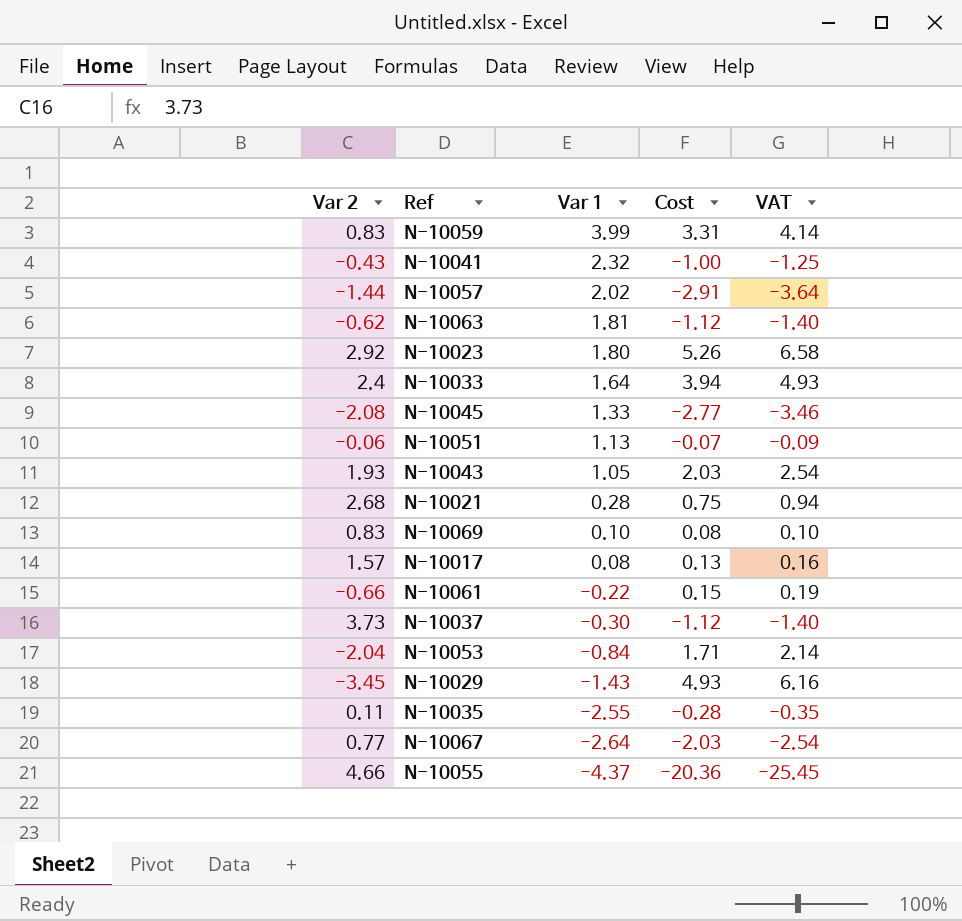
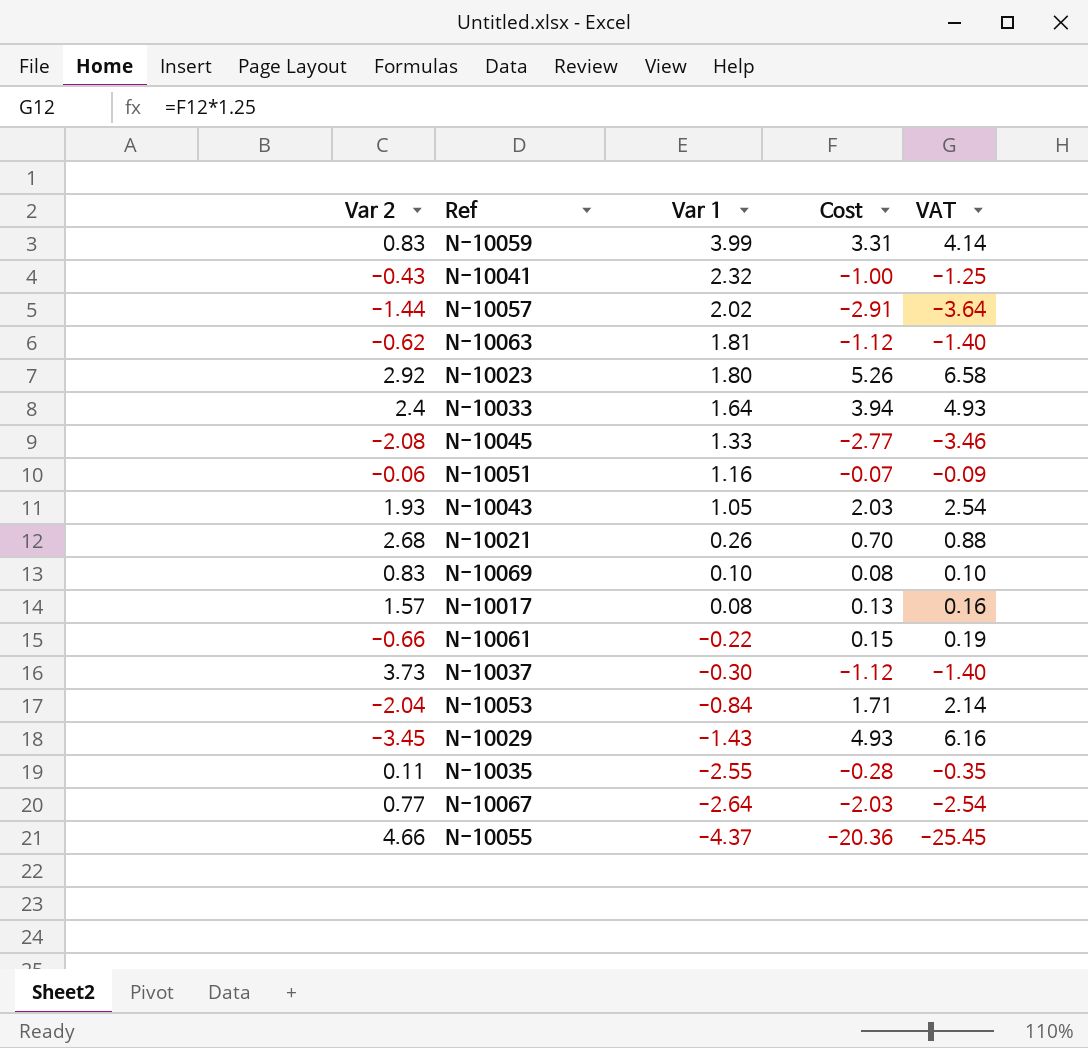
N-10051 | Var 1: 1.13 -> 1.16
N-10021 | Var 1: 0.28 -> 0.26
N-10021 | Cost: 0.75 -> 0.70
N-10021 | VAT: 0.94 -> 0.88

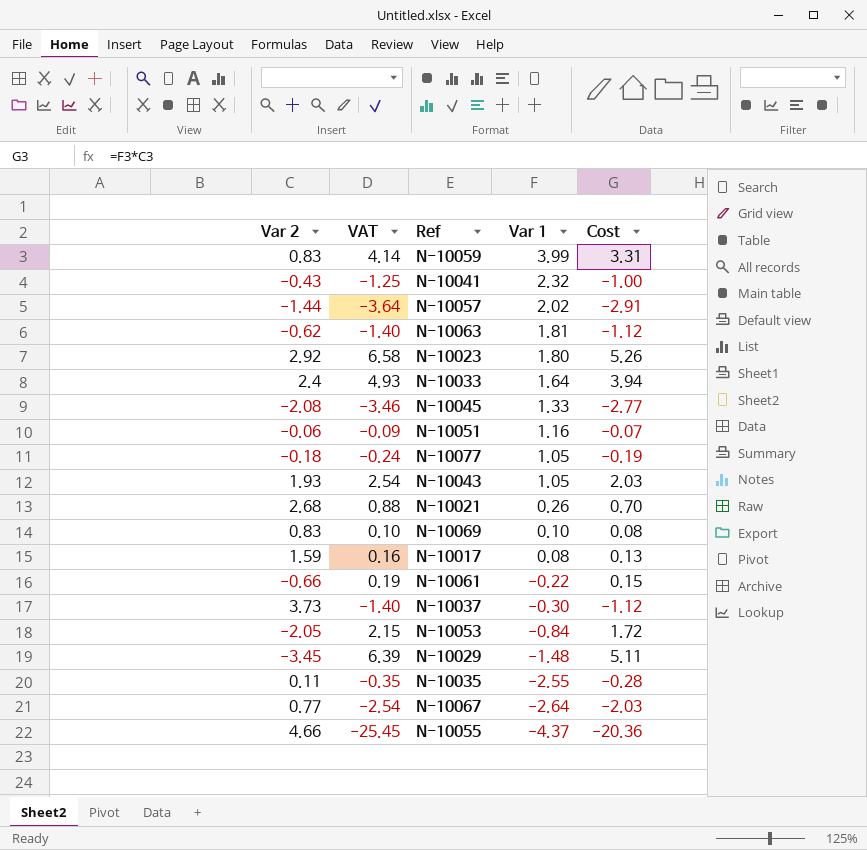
column VAT | position: 5 -> 2
row N-10077: none -> -0.18 | -0.24 | 1.05 | -0.19
N-10017 | Var 2: 1.57 -> 1.59
N-10053 | Var 2: -2.04 -> -2.05
N-10053 | VAT: 2.14 -> 2.15
N-10053 | Cost: 1.71 -> 1.72
N-10029 | VAT: 6.16 -> 6.39
N-10029 | Var 1: -1.43 -> -1.48
N-10029 | Cost: 4.93 -> 5.11

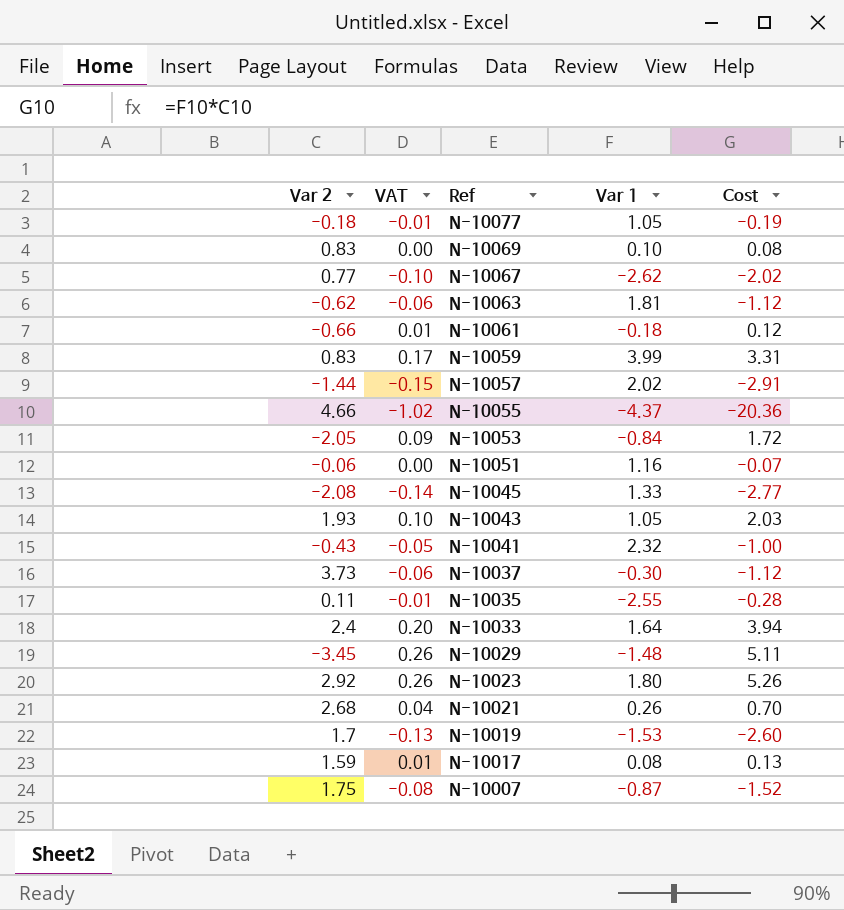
row order: Var 1 descending -> Ref descending
column VAT | formula: [Cost] * 1.25 -> [Cost] * 0.05
N-10067 | Var 1: -2.64 -> -2.62
N-10067 | Cost: -2.03 -> -2.02
N-10061 | Var 1: -0.22 -> -0.18
N-10061 | Cost: 0.15 -> 0.12
row N-10019: none -> 1.7 | -0.13 | -1.53 | -2.60
row N-10007: none -> 1.75 | -0.08 | -0.87 | -1.52

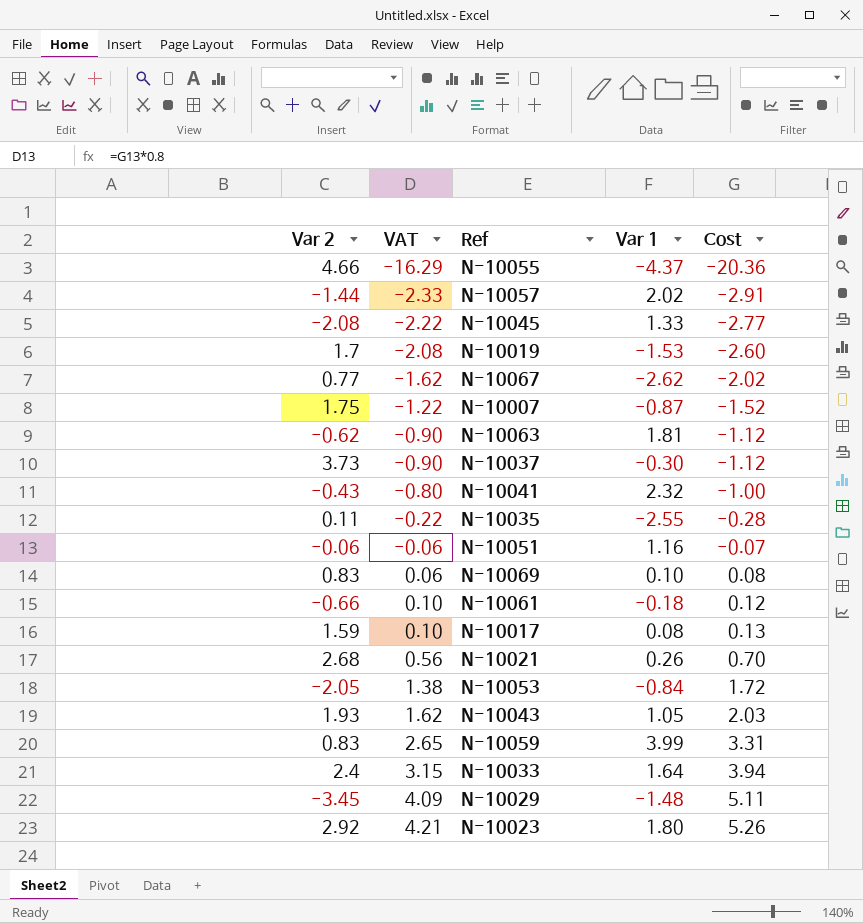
row order: Ref descending -> VAT ascending
column VAT | formula: [Cost] * 0.05 -> [Cost] * 0.8
row N-10077: -0.18 | -0.01 | 1.05 | -0.19 -> none

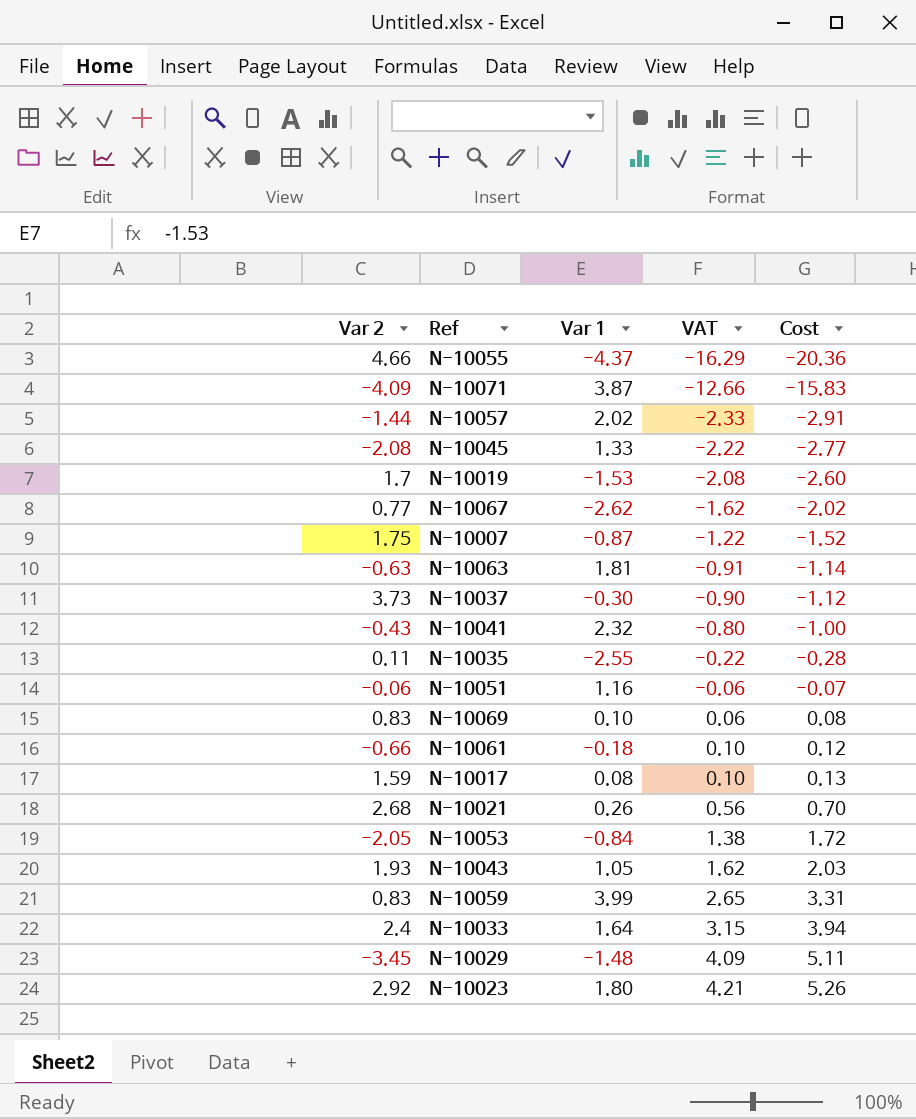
column VAT | position: 2 -> 4
row N-10071: none -> -4.09 | 3.87 | -12.66 | -15.83
N-10063 | Var 2: -0.62 -> -0.63
N-10063 | VAT: -0.90 -> -0.91
N-10063 | Cost: -1.12 -> -1.14

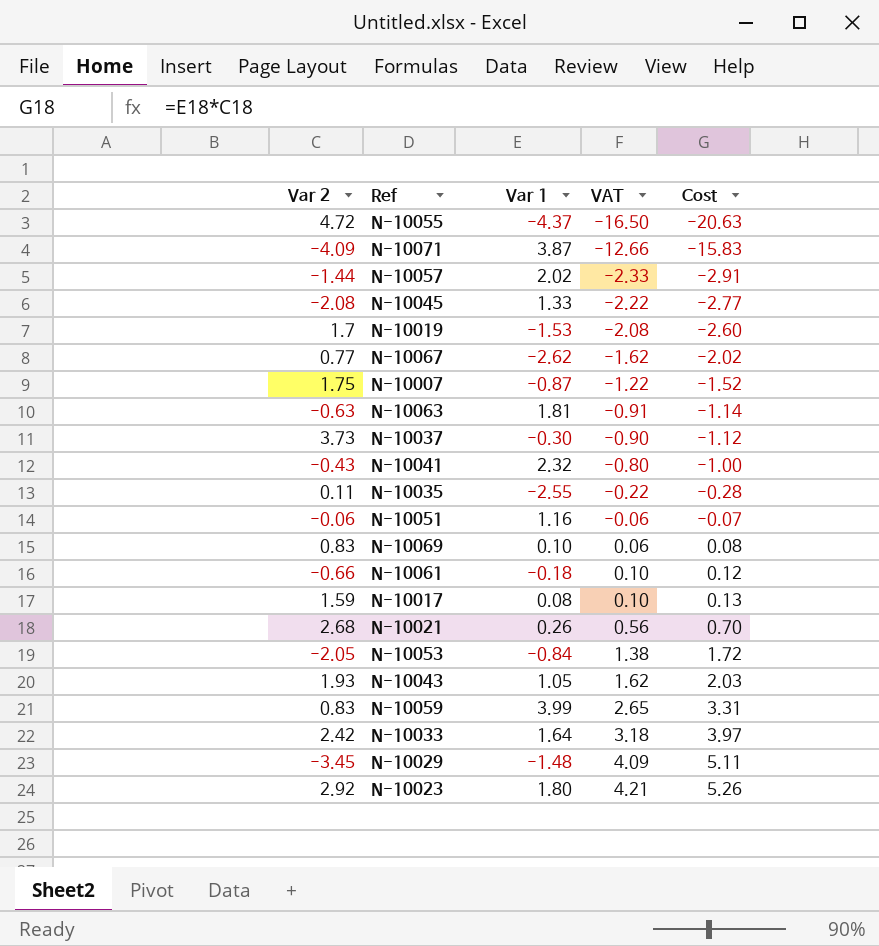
N-10055 | Var 2: 4.66 -> 4.72
N-10055 | VAT: -16.29 -> -16.50
N-10055 | Cost: -20.36 -> -20.63
N-10033 | Var 2: 2.4 -> 2.42
N-10033 | VAT: 3.15 -> 3.18
N-10033 | Cost: 3.94 -> 3.97

